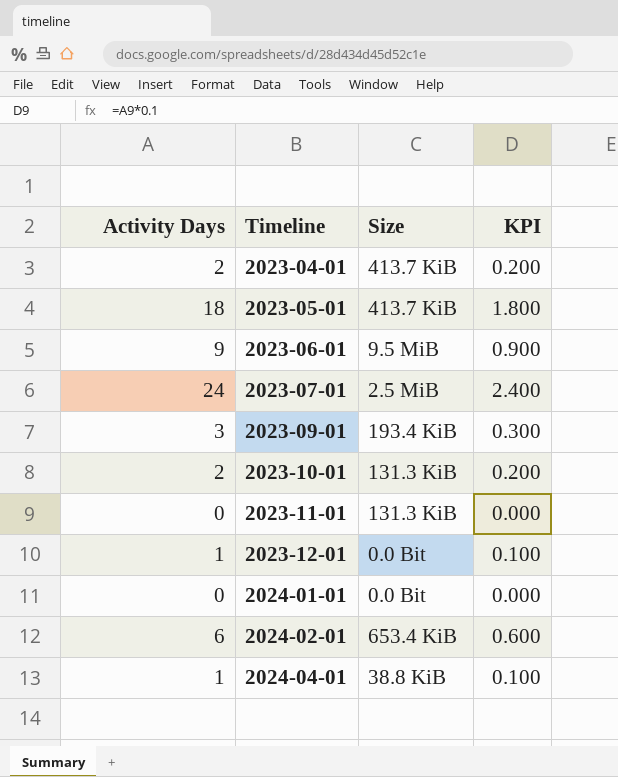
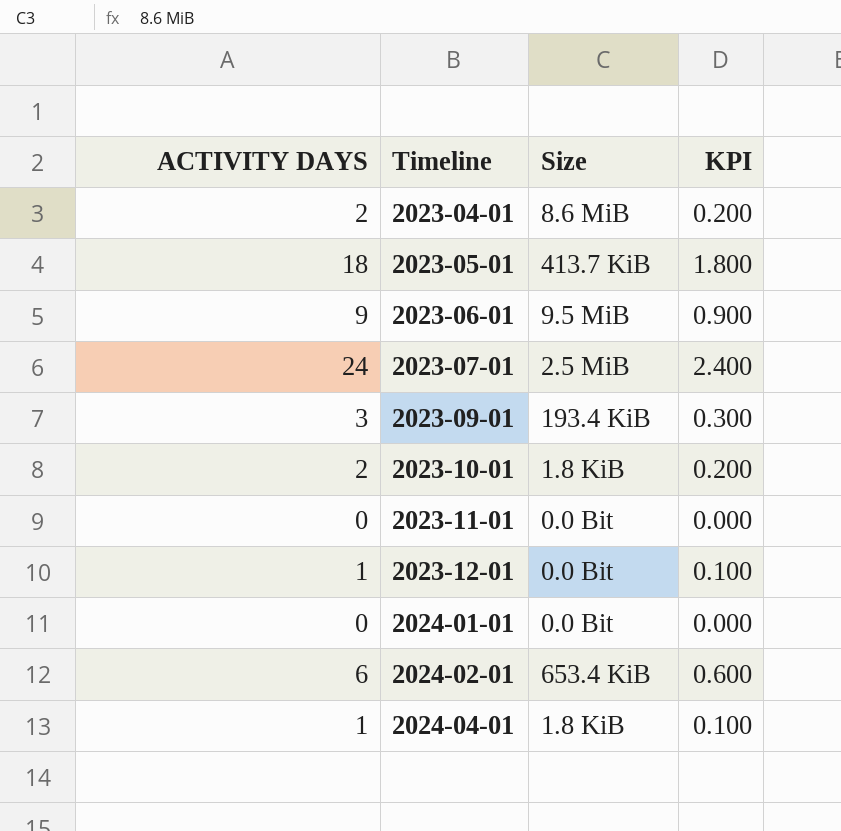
column name: Activity Days -> ACTIVITY DAYS
2023-04-01 | Size: 413.7 KiB -> 8.6 MiB
2023-10-01 | Size: 131.3 KiB -> 1.8 KiB
2023-11-01 | Size: 131.3 KiB -> 0.0 Bit
2024-04-01 | Size: 38.8 KiB -> 1.8 KiB

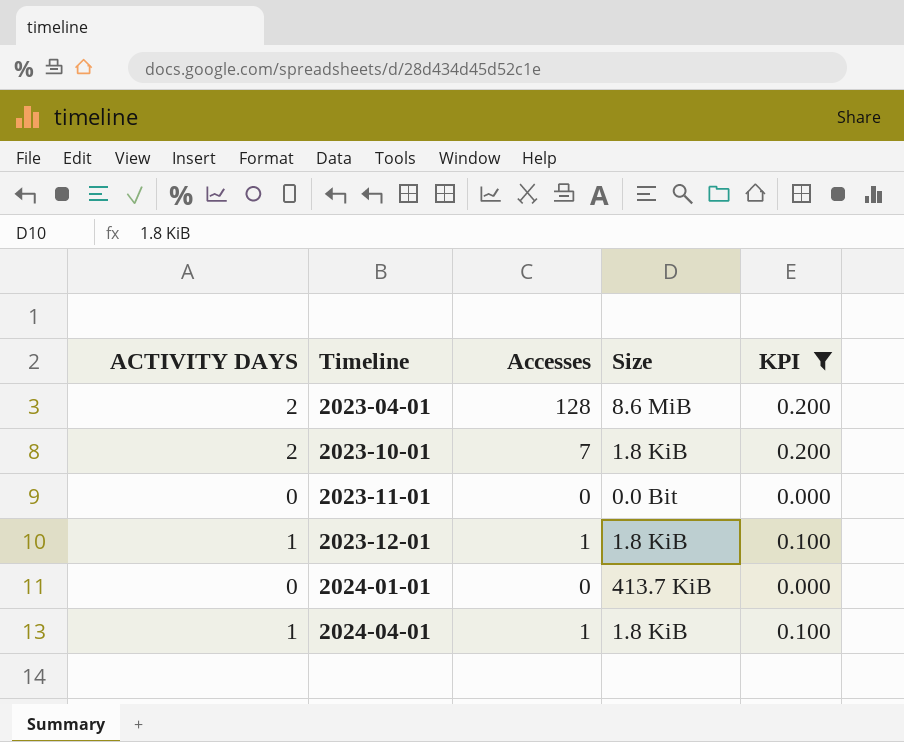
filter: none -> KPI <= 0.200
column Accesses | position: none -> 3
2023-12-01 | Size: 0.0 Bit -> 1.8 KiB
2024-01-01 | Size: 0.0 Bit -> 413.7 KiB

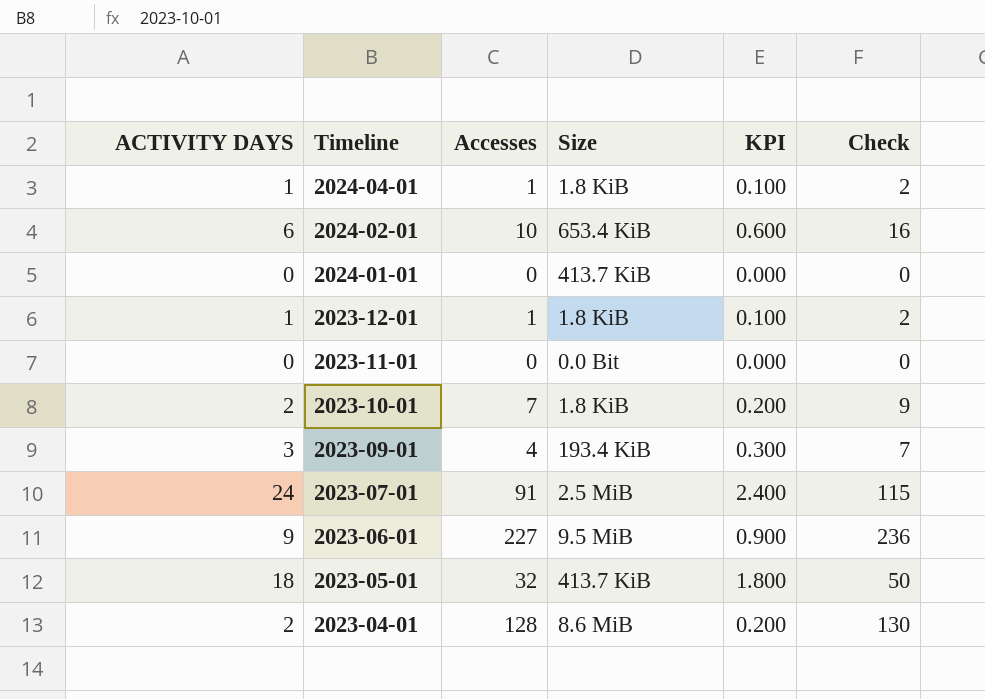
filter: KPI <= 0.200 -> none
row order: Timeline ascending -> Timeline descending
column Check | formula: none -> [ACTIVITY DAYS] + [Accesses]

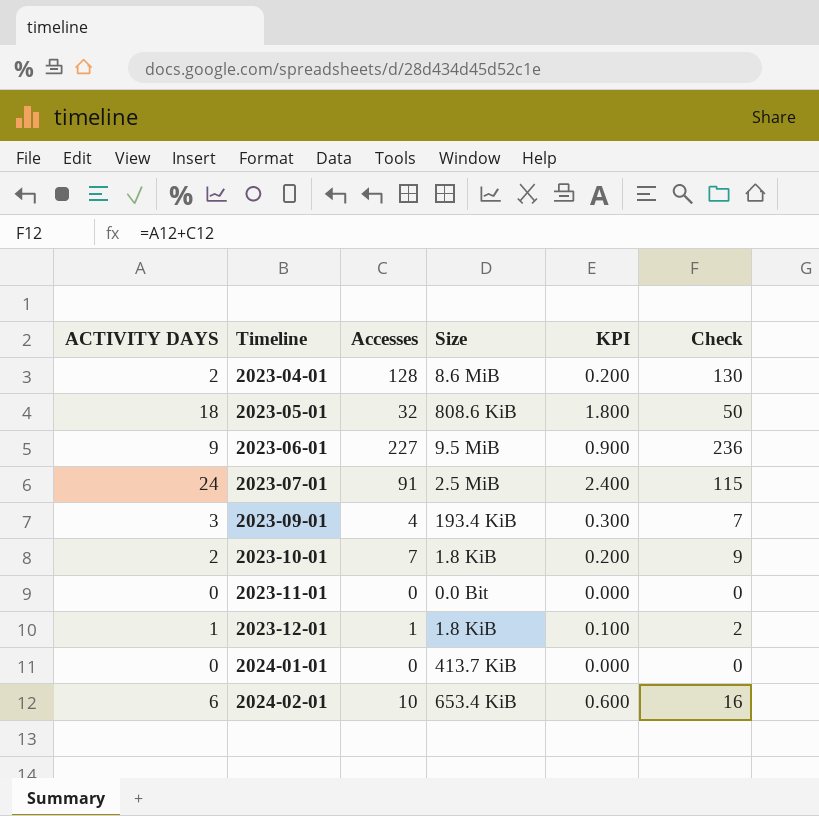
row order: Timeline descending -> Timeline ascending
row 2024-04-01: 1 | 1 | 1.8 KiB | 0.100 | 2 -> none
2023-05-01 | Size: 413.7 KiB -> 808.6 KiB

